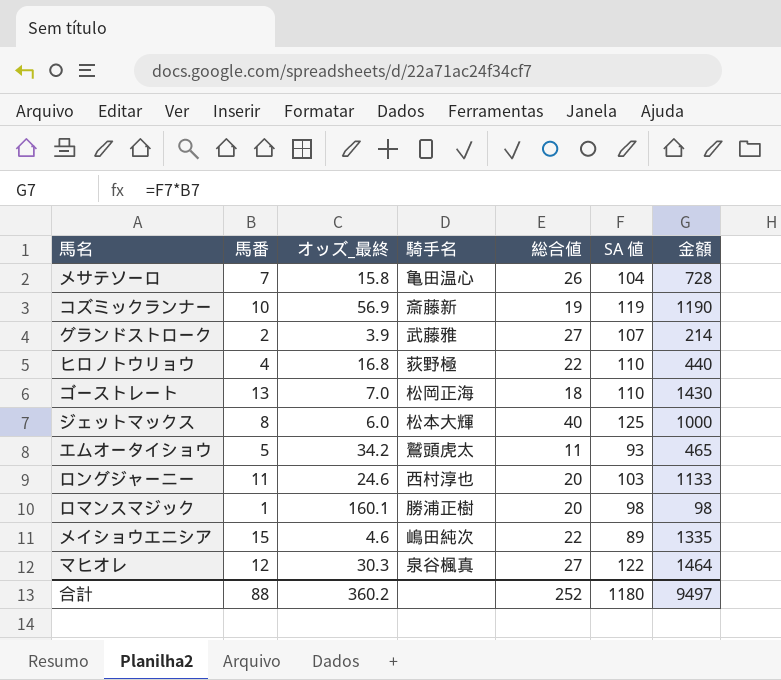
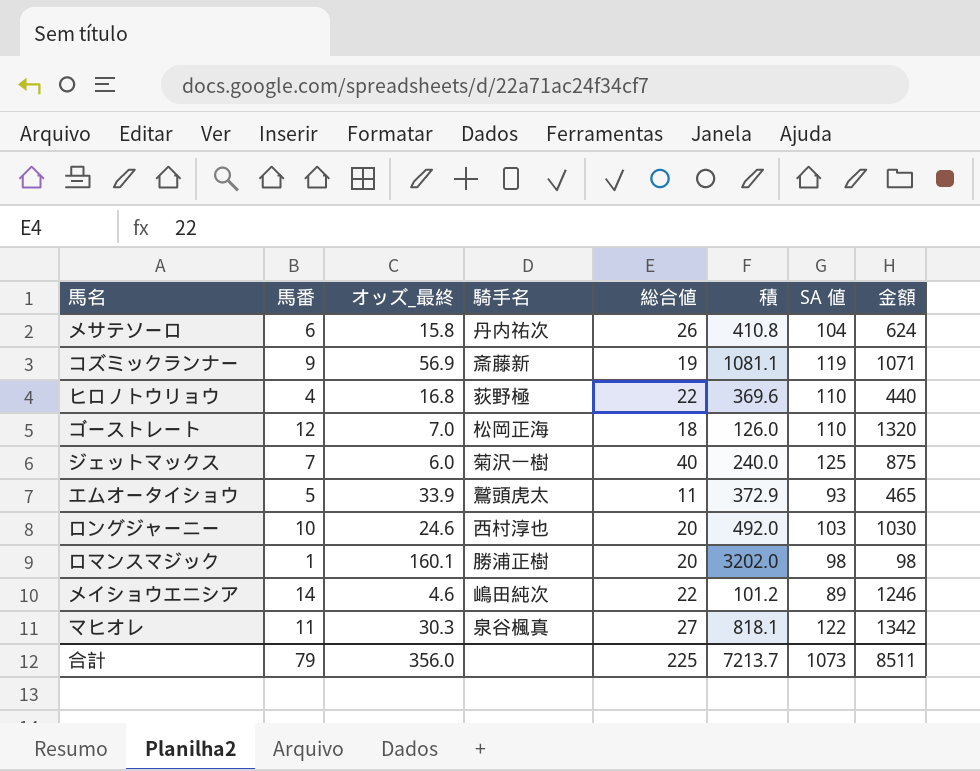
column 積 | formula: none -> [オッズ_最終] * [総合値]
row グランドストローク: 2 | 3.9 | 武藤雅 | 27 | 107 | 214 -> none
メサテソーロ | 馬番: 7 -> 6
メサテソーロ | 騎手名: 亀田温心 -> 丹内祐次
メサテソーロ | 金額: 728 -> 624
コズミックランナー | 馬番: 10 -> 9
コズミックランナー | 金額: 1190 -> 1071
ゴーストレート | 馬番: 13 -> 12
ゴーストレート | 金額: 1430 -> 1320
ジェットマックス | 馬番: 8 -> 7
ジェットマックス | 騎手名: 松本大輝 -> 菊沢一樹
ジェットマックス | 金額: 1000 -> 875
エムオータイショウ | オッズ_最終: 34.2 -> 33.9
ロングジャーニー | 馬番: 11 -> 10
ロングジャーニー | 金額: 1133 -> 1030
メイショウエニシア | 馬番: 15 -> 14
メイショウエニシア | 金額: 1335 -> 1246
マヒオレ | 馬番: 12 -> 11
マヒオレ | 金額: 1464 -> 1342
合計 | 馬番: 88 -> 79
合計 | オッズ_最終: 360.2 -> 356.0
合計 | 総合値: 252 -> 225
合計 | SA 値: 1180 -> 1073
合計 | 金額: 9497 -> 8511

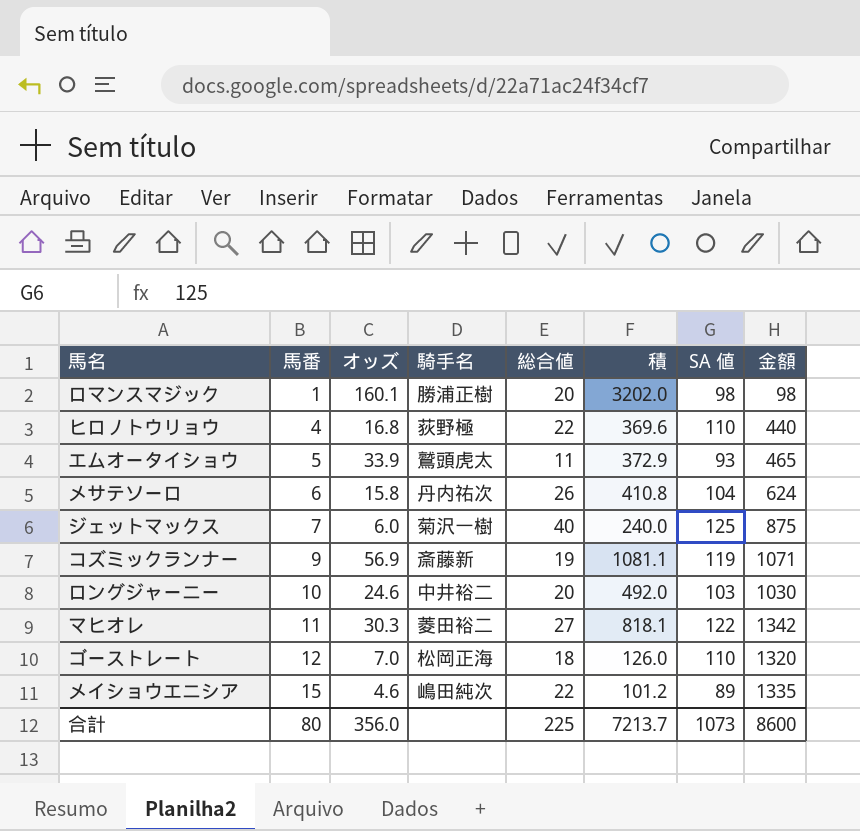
row order: none -> 馬番 ascending
column name: オッズ_最終 -> オッズ
ロングジャーニー | 騎手名: 西村淳也 -> 中井裕二
マヒオレ | 騎手名: 泉谷楓真 -> 菱田裕二
メイショウエニシア | 馬番: 14 -> 15
メイショウエニシア | 金額: 1246 -> 1335
合計 | 馬番: 79 -> 80
合計 | 金額: 8511 -> 8600

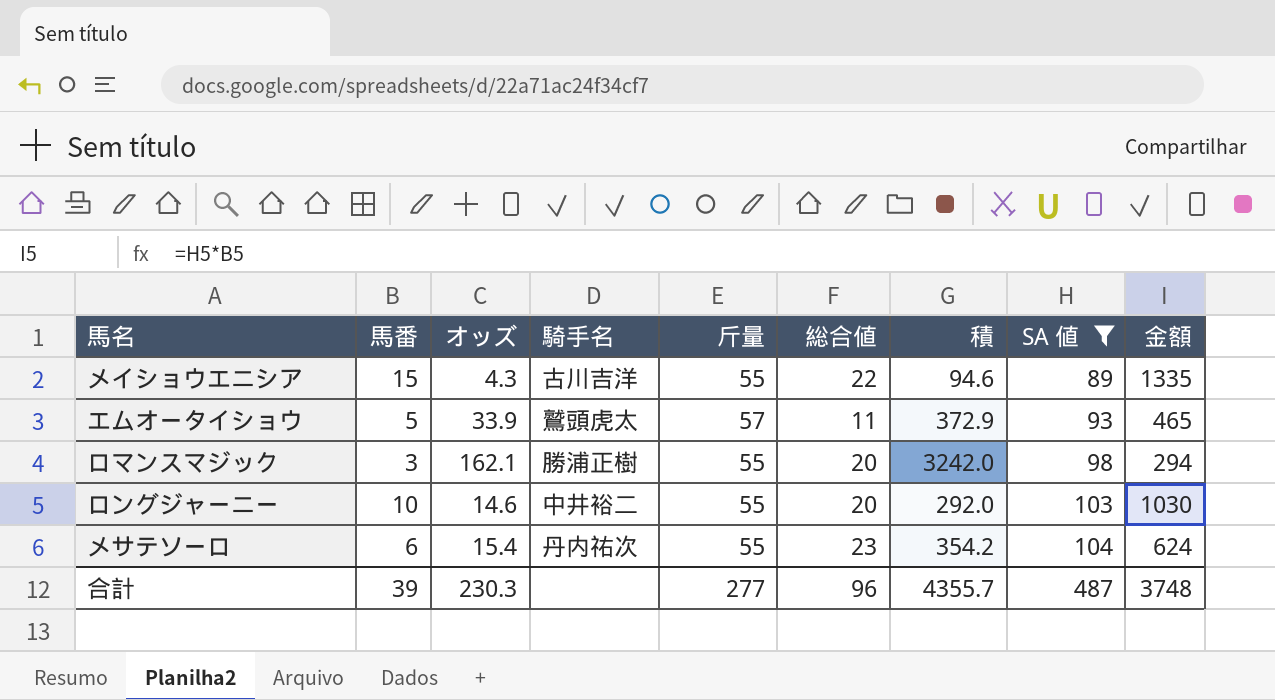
filter: none -> SA 値 <= 104
row order: 馬番 ascending -> SA 値 ascending
column 斤量 | position: none -> 5
メイショウエニシア | オッズ: 4.6 -> 4.3
メイショウエニシア | 騎手名: 嶋田純次 -> 古川吉洋
メイショウエニシア | 積: 101.2 -> 94.6
ロマンスマジック | 馬番: 1 -> 3
ロマンスマジック | オッズ: 160.1 -> 162.1
ロマンスマジック | 積: 3202.0 -> 3242.0
ロマンスマジック | 金額: 98 -> 294
ロングジャーニー | オッズ: 24.6 -> 14.6
ロングジャーニー | 積: 492.0 -> 292.0
メサテソーロ | オッズ: 15.8 -> 15.4
メサテソーロ | 総合値: 26 -> 23
メサテソーロ | 積: 410.8 -> 354.2
合計 | 馬番: 80 -> 39
合計 | オッズ: 356.0 -> 230.3
合計 | 総合値: 225 -> 96
合計 | 積: 7213.7 -> 4355.7
合計 | SA 値: 1073 -> 487
合計 | 金額: 8600 -> 3748

